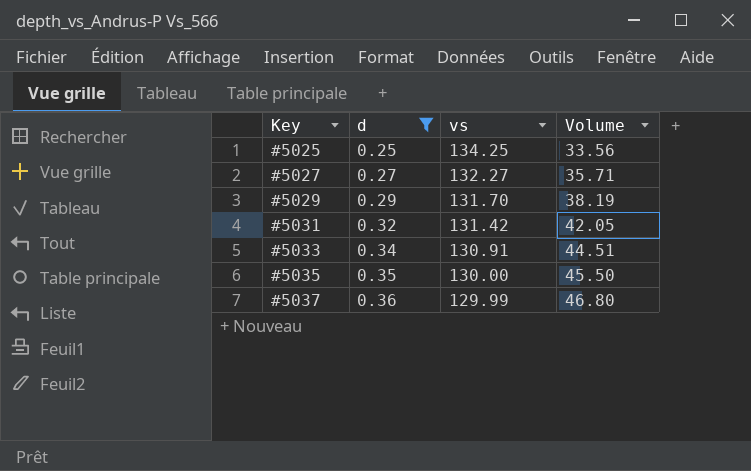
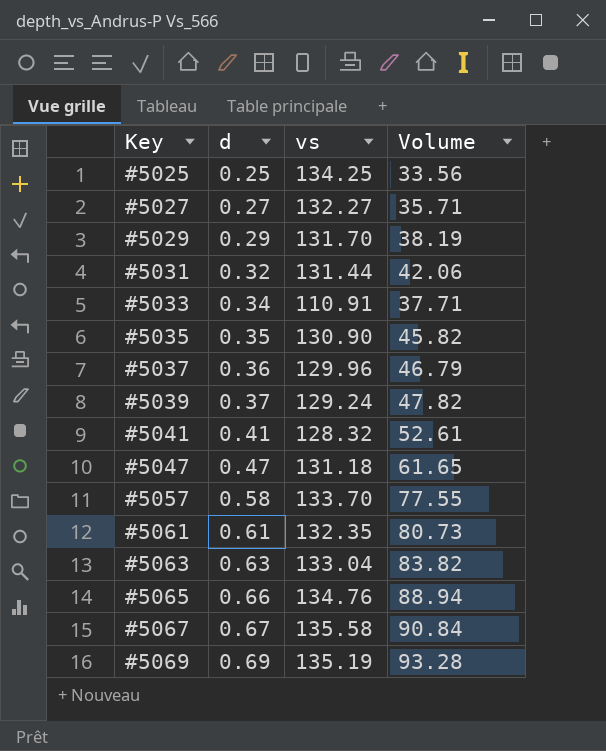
filter: d <= 0.36 -> none
#5031 | vs: 131.42 -> 131.44
#5031 | Volume: 42.05 -> 42.06
#5033 | vs: 130.91 -> 110.91
#5033 | Volume: 44.51 -> 37.71
#5035 | vs: 130.00 -> 130.90
#5035 | Volume: 45.50 -> 45.82
#5037 | vs: 129.99 -> 129.96
#5037 | Volume: 46.80 -> 46.79

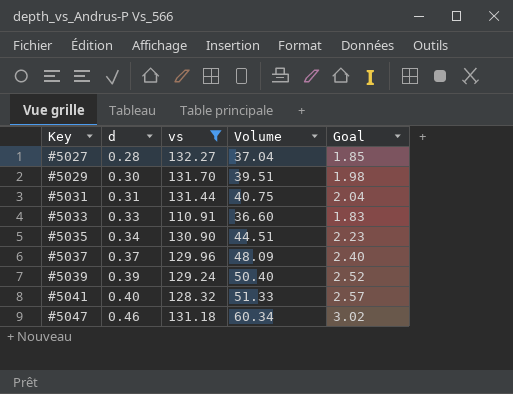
filter: none -> vs <= 132.27
column Goal | formula: none -> [Volume] * 0.05
#5027 | d: 0.27 -> 0.28
#5027 | Volume: 35.71 -> 37.04
#5029 | d: 0.29 -> 0.30
#5029 | Volume: 38.19 -> 39.51
#5031 | d: 0.32 -> 0.31
#5031 | Volume: 42.06 -> 40.75
#5033 | d: 0.34 -> 0.33
#5033 | Volume: 37.71 -> 36.60
#5035 | d: 0.35 -> 0.34
#5035 | Volume: 45.82 -> 44.51
#5037 | d: 0.36 -> 0.37
#5037 | Volume: 46.79 -> 48.09
#5039 | d: 0.37 -> 0.39
#5039 | Volume: 47.82 -> 50.40
#5041 | d: 0.41 -> 0.40
#5041 | Volume: 52.61 -> 51.33
#5047 | d: 0.47 -> 0.46
#5047 | Volume: 61.65 -> 60.34

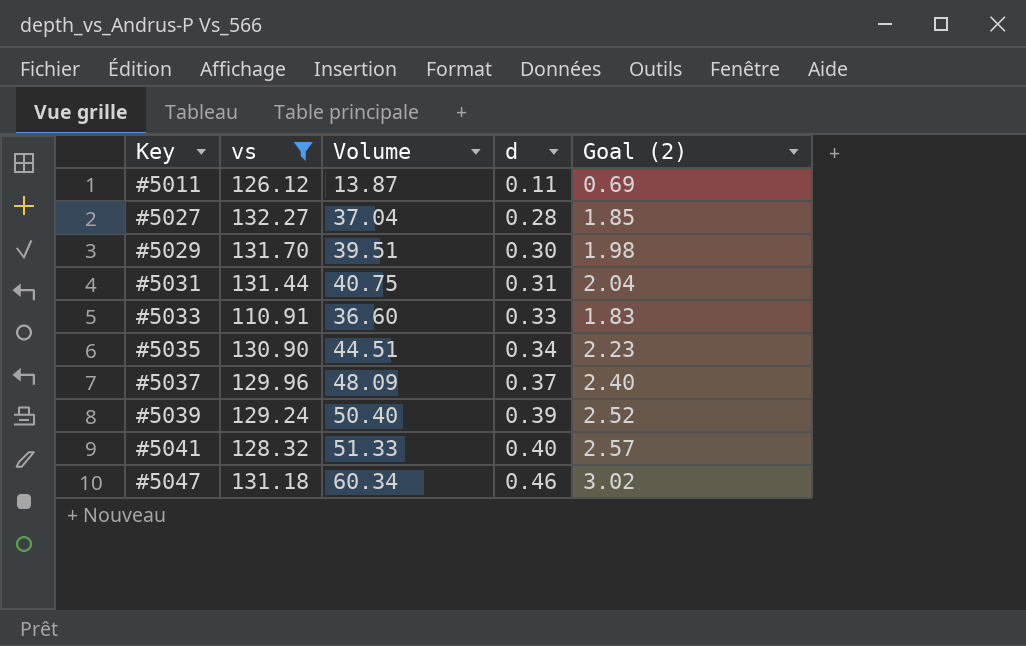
column d | position: 2 -> 4
column name: Goal -> Goal (2)
row #5011: none -> 126.12 | 13.87 | 0.11 | 0.69

